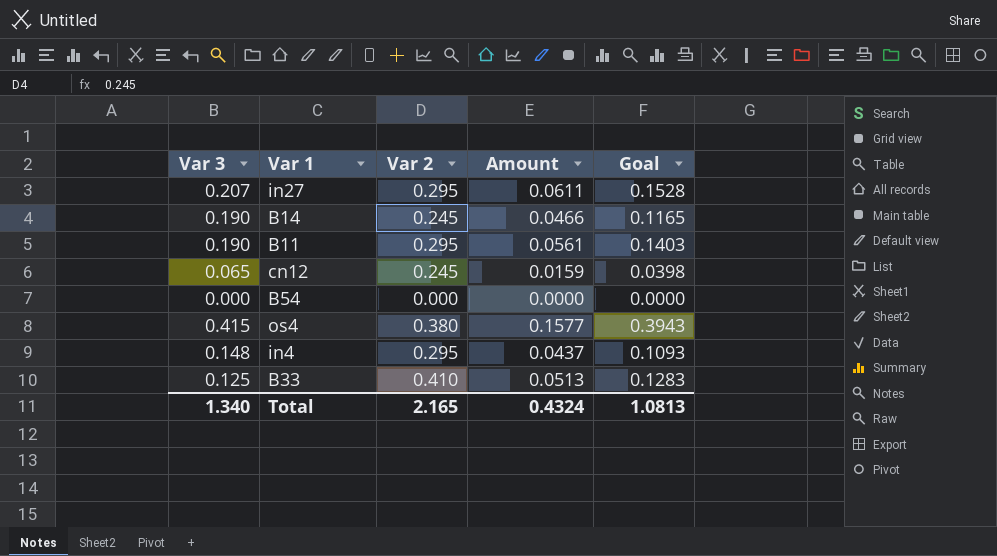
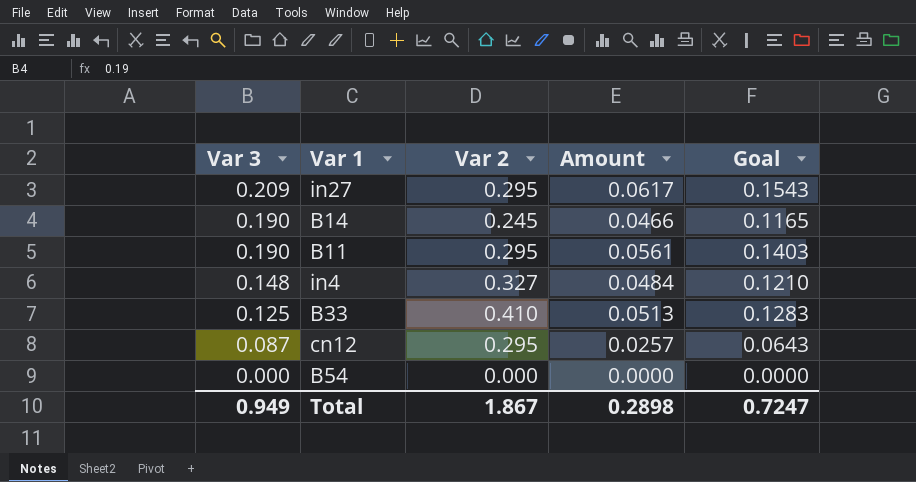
row order: none -> Var 3 descending
row os4: 0.415 | 0.380 | 0.1577 | 0.3943 -> none
in27 | Var 3: 0.207 -> 0.209
in27 | Amount: 0.0611 -> 0.0617
in27 | Goal: 0.1528 -> 0.1543
in4 | Var 2: 0.295 -> 0.327
in4 | Amount: 0.0437 -> 0.0484
in4 | Goal: 0.1093 -> 0.1210
cn12 | Var 3: 0.065 -> 0.087
cn12 | Var 2: 0.245 -> 0.295
cn12 | Amount: 0.0159 -> 0.0257
cn12 | Goal: 0.0398 -> 0.0643
Total | Var 3: 1.340 -> 0.949
Total | Var 2: 2.165 -> 1.867
Total | Amount: 0.4324 -> 0.2898
Total | Goal: 1.0813 -> 0.7247

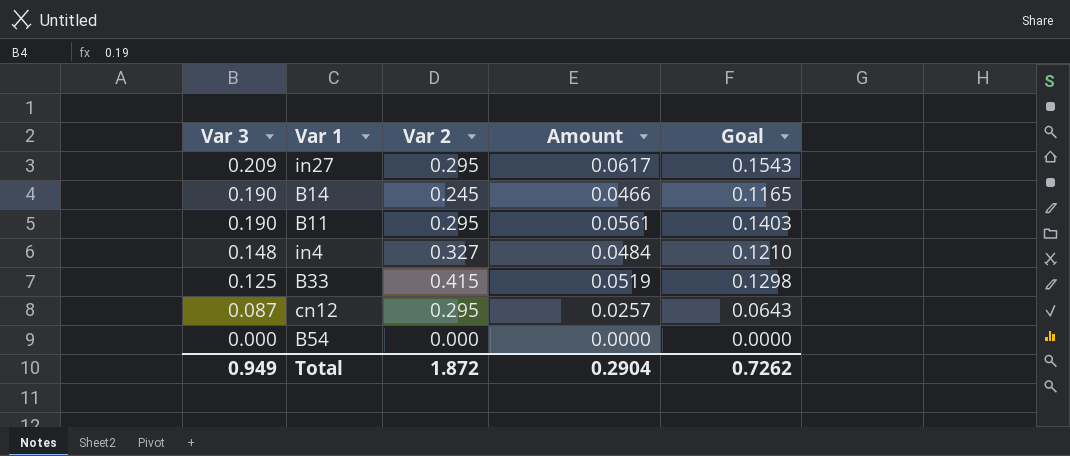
B33 | Var 2: 0.410 -> 0.415
B33 | Amount: 0.0513 -> 0.0519
B33 | Goal: 0.1283 -> 0.1298
Total | Var 2: 1.867 -> 1.872
Total | Amount: 0.2898 -> 0.2904
Total | Goal: 0.7247 -> 0.7262

